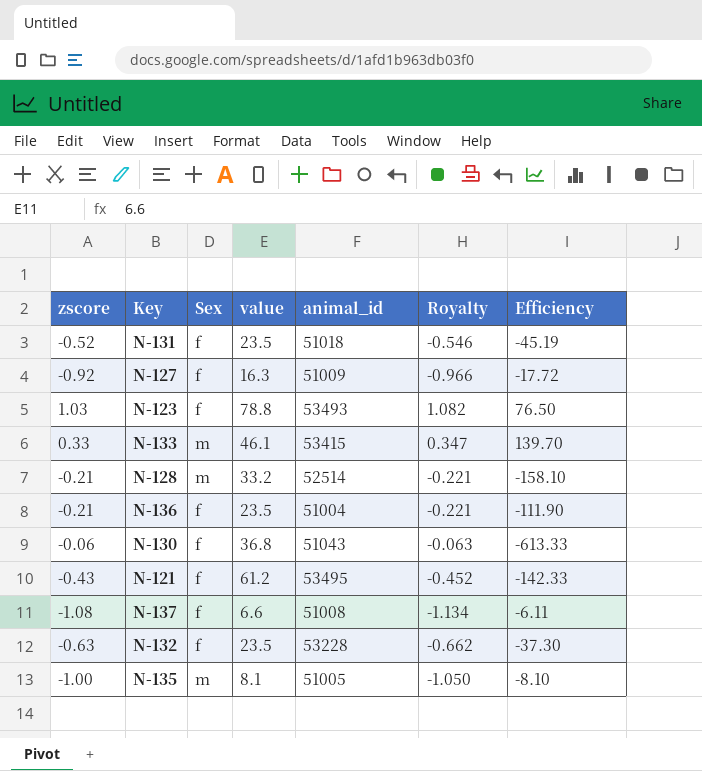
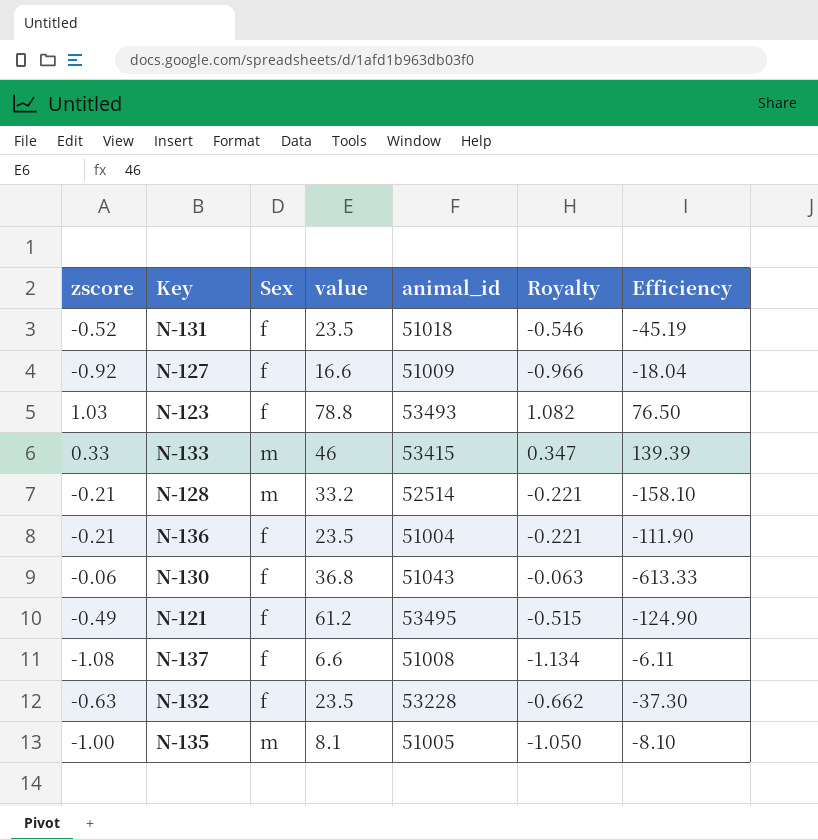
N-127 | value: 16.3 -> 16.6
N-127 | Efficiency: -17.72 -> -18.04
N-133 | value: 46.1 -> 46
N-133 | Efficiency: 139.70 -> 139.39
N-121 | zscore: -0.43 -> -0.49
N-121 | Royalty: -0.452 -> -0.515
N-121 | Efficiency: -142.33 -> -124.90

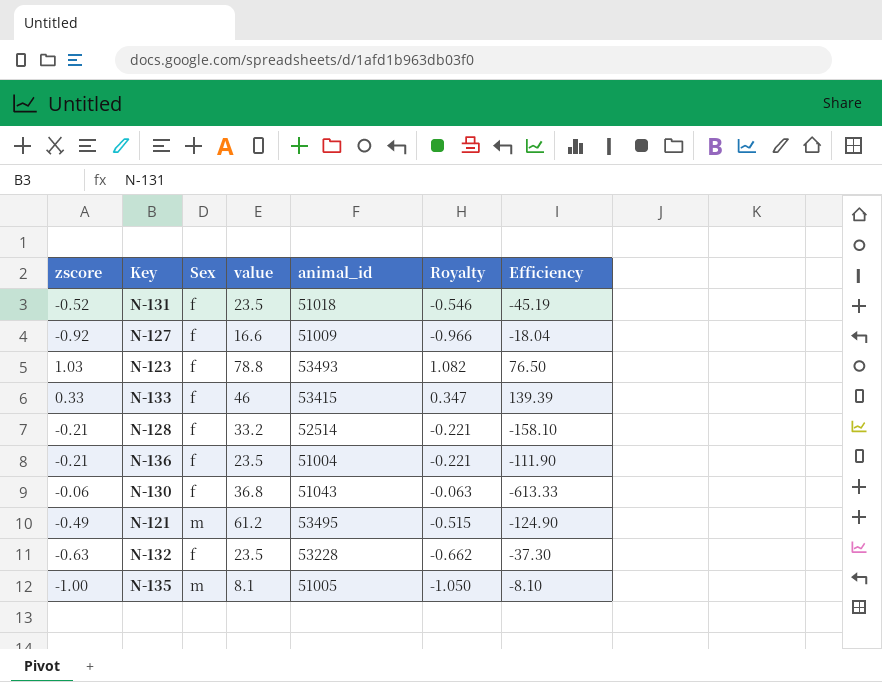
row N-137: -1.08 | f | 6.6 | 51008 | -1.134 | -6.11 -> none
N-133 | Sex: m -> f
N-128 | Sex: m -> f
N-121 | Sex: f -> m

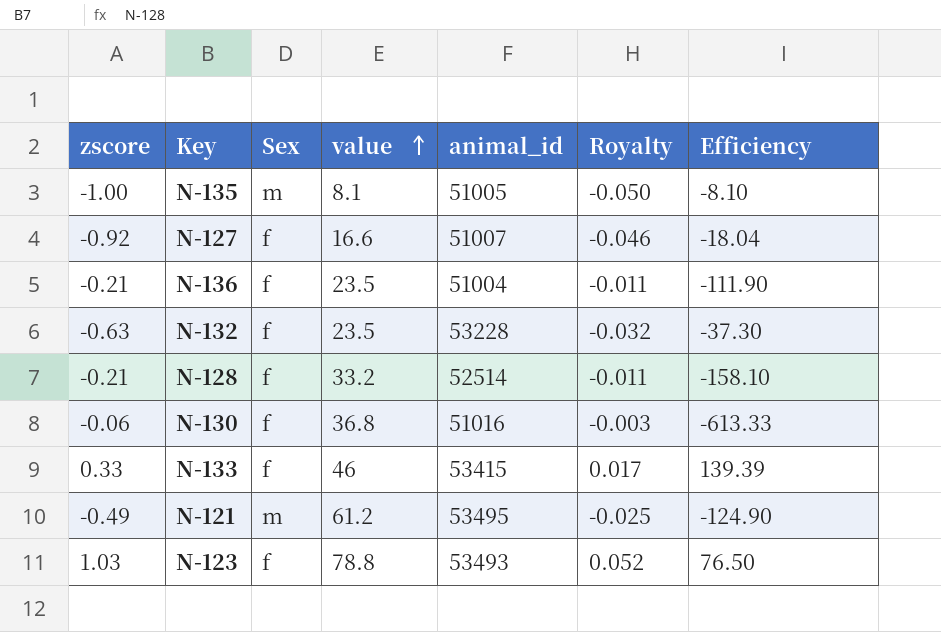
row order: none -> value ascending
column Royalty | formula: [zscore] * 1.05 -> [zscore] * 0.05
row N-131: -0.52 | f | 23.5 | 51018 | -0.546 | -45.19 -> none
N-127 | animal_id: 51009 -> 51007
N-130 | animal_id: 51043 -> 51016

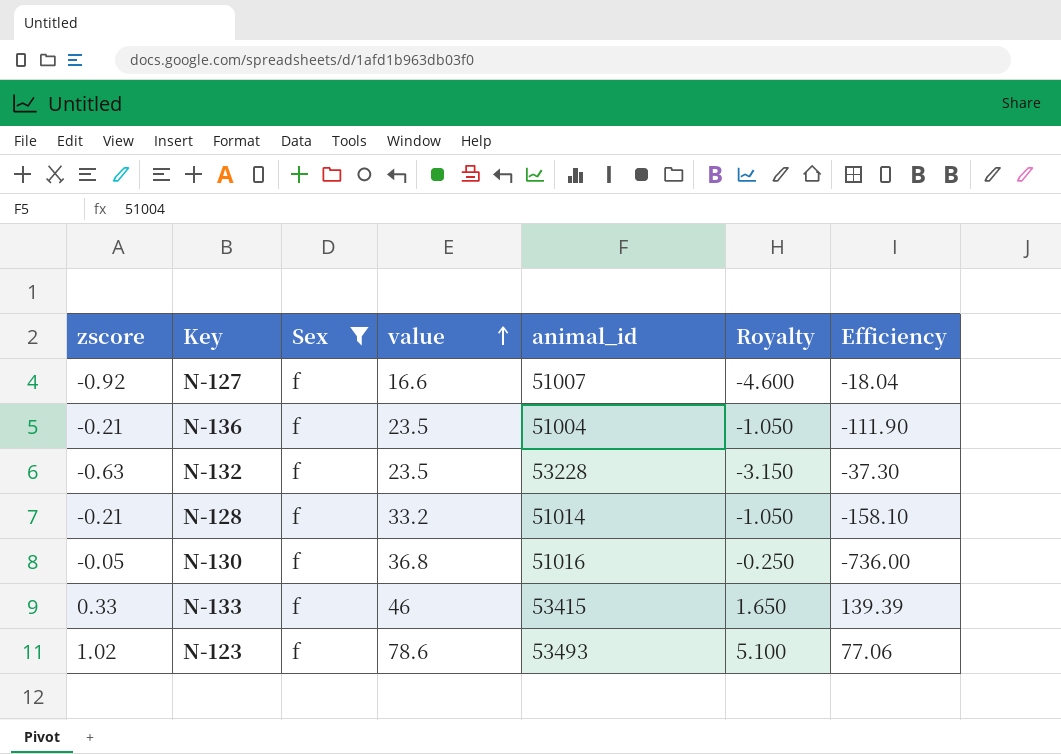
filter: none -> Sex = f
column Royalty | formula: [zscore] * 0.05 -> [zscore] * 5
N-128 | animal_id: 52514 -> 51014
N-130 | zscore: -0.06 -> -0.05
N-130 | Efficiency: -613.33 -> -736.00
N-123 | zscore: 1.03 -> 1.02
N-123 | value: 78.8 -> 78.6
N-123 | Efficiency: 76.50 -> 77.06

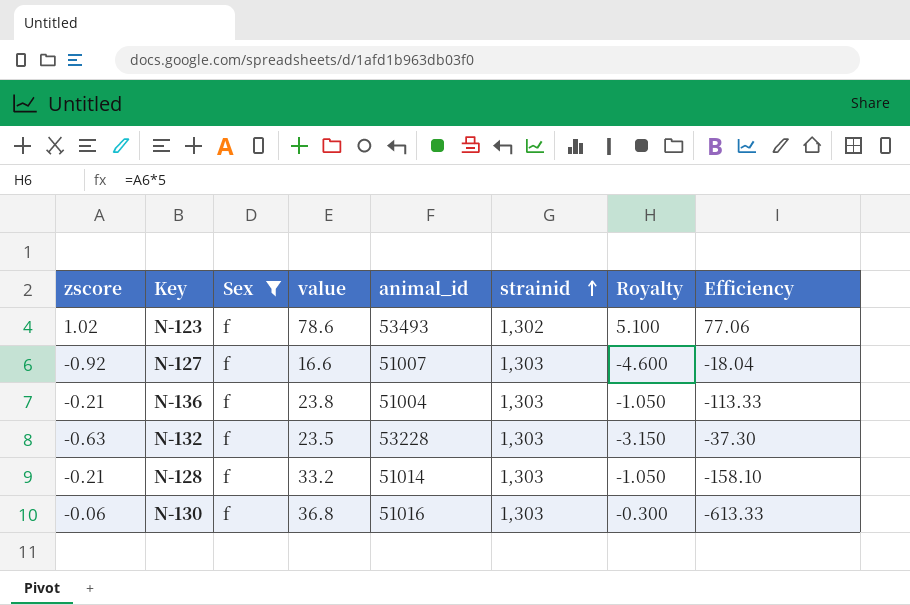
row order: value ascending -> strainid ascending
column strainid | position: none -> 6
row N-133: 0.33 | f | 46 | 53415 | 1.650 | 139.39 -> none
N-136 | value: 23.5 -> 23.8
N-136 | Efficiency: -111.90 -> -113.33
N-130 | zscore: -0.05 -> -0.06
N-130 | Royalty: -0.250 -> -0.300
N-130 | Efficiency: -736.00 -> -613.33

